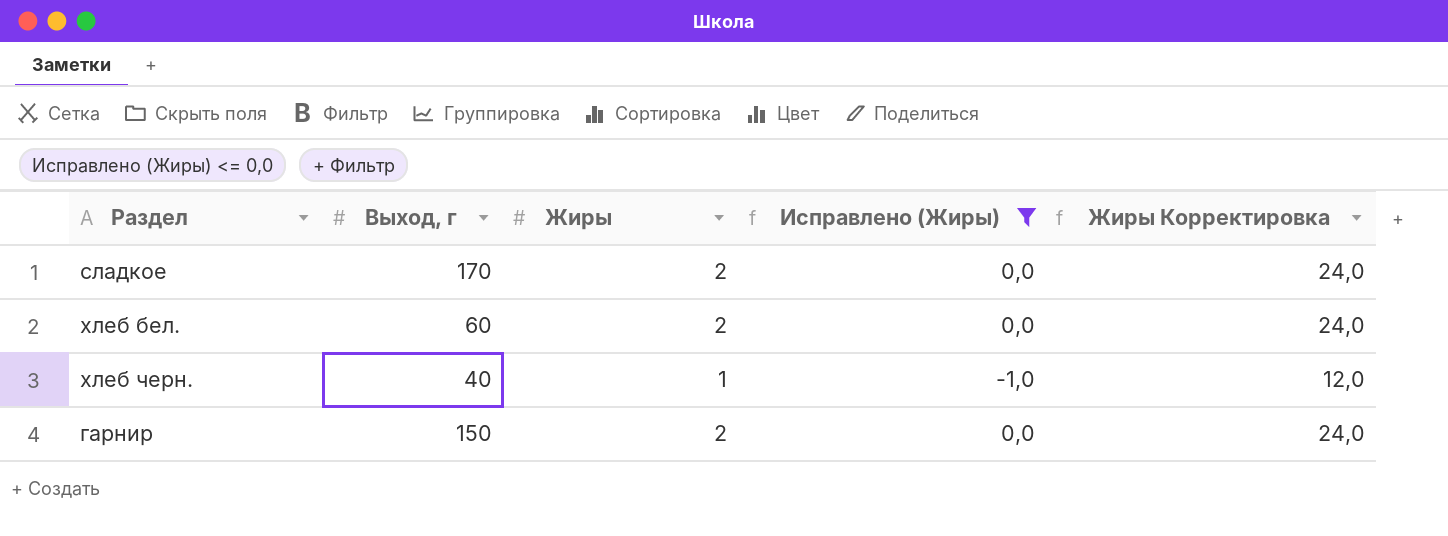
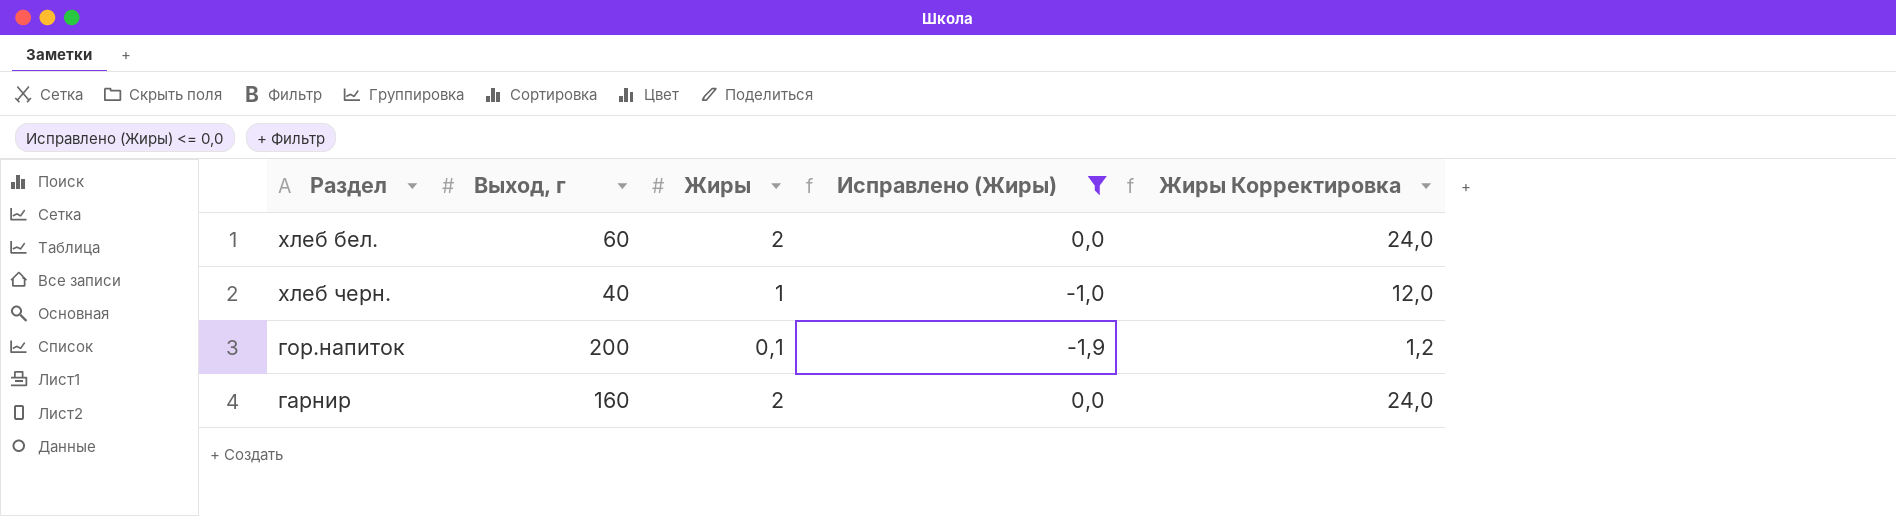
row сладкое: 170 | 2 | 0,0 | 24,0 -> none
row гор.напиток: none -> 200 | 0,1 | -1,9 | 1,2
гарнир | Выход, г: 150 -> 160

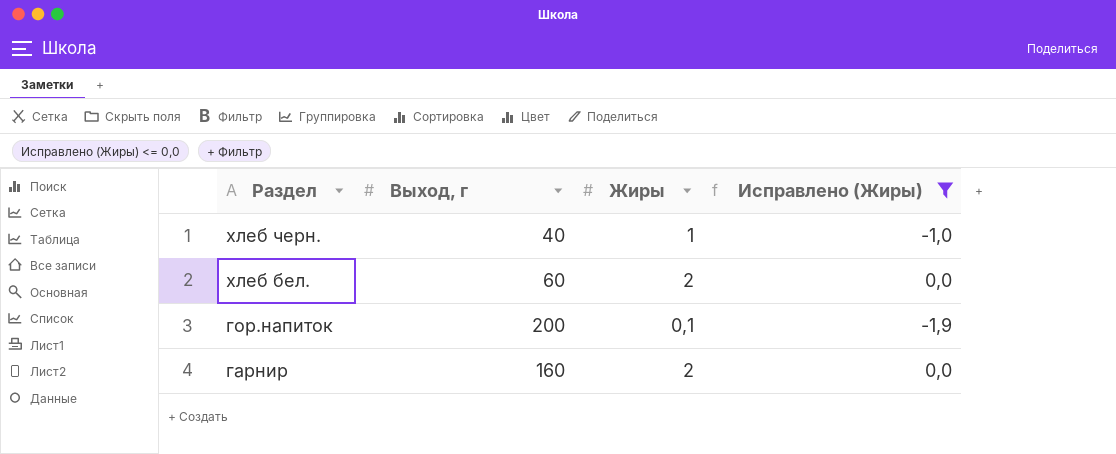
row order: none -> Раздел descending
column Жиры Корректировка | formula: [Жиры] * 12 -> none

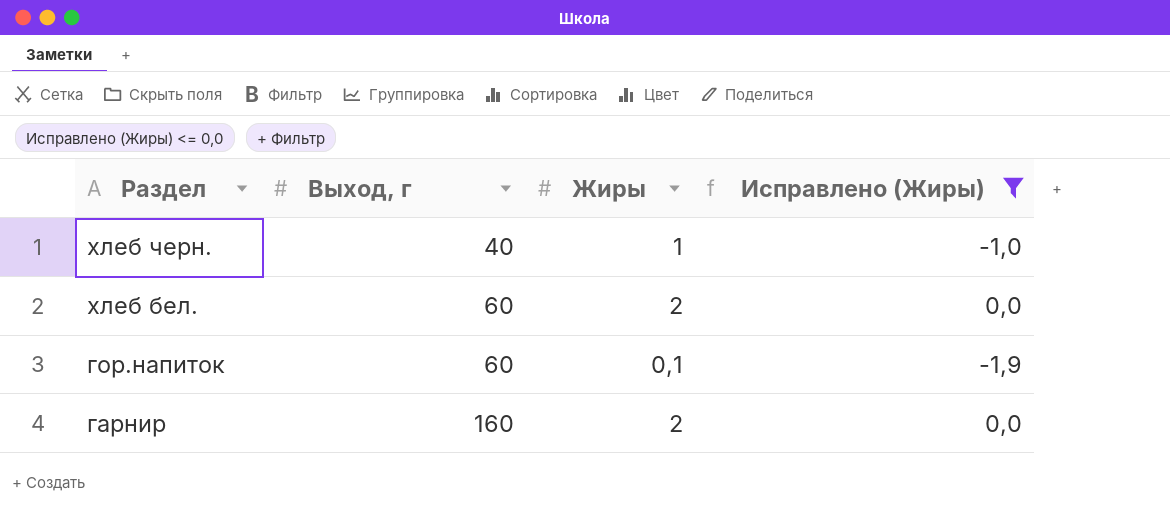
гор.напиток | Выход, г: 200 -> 60

